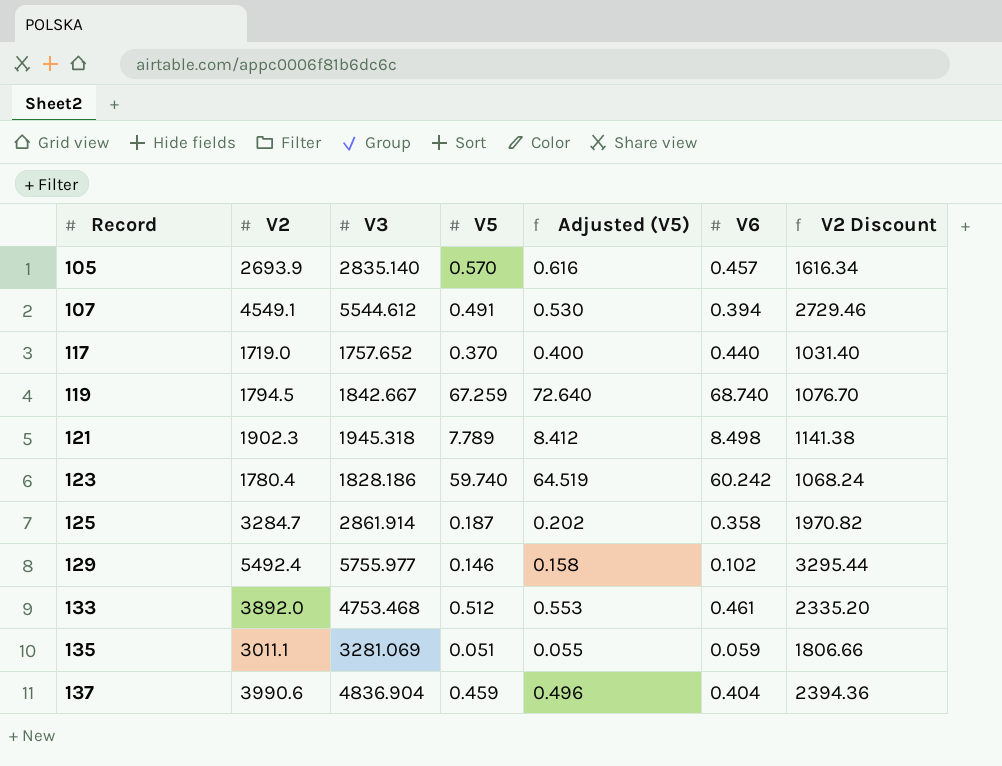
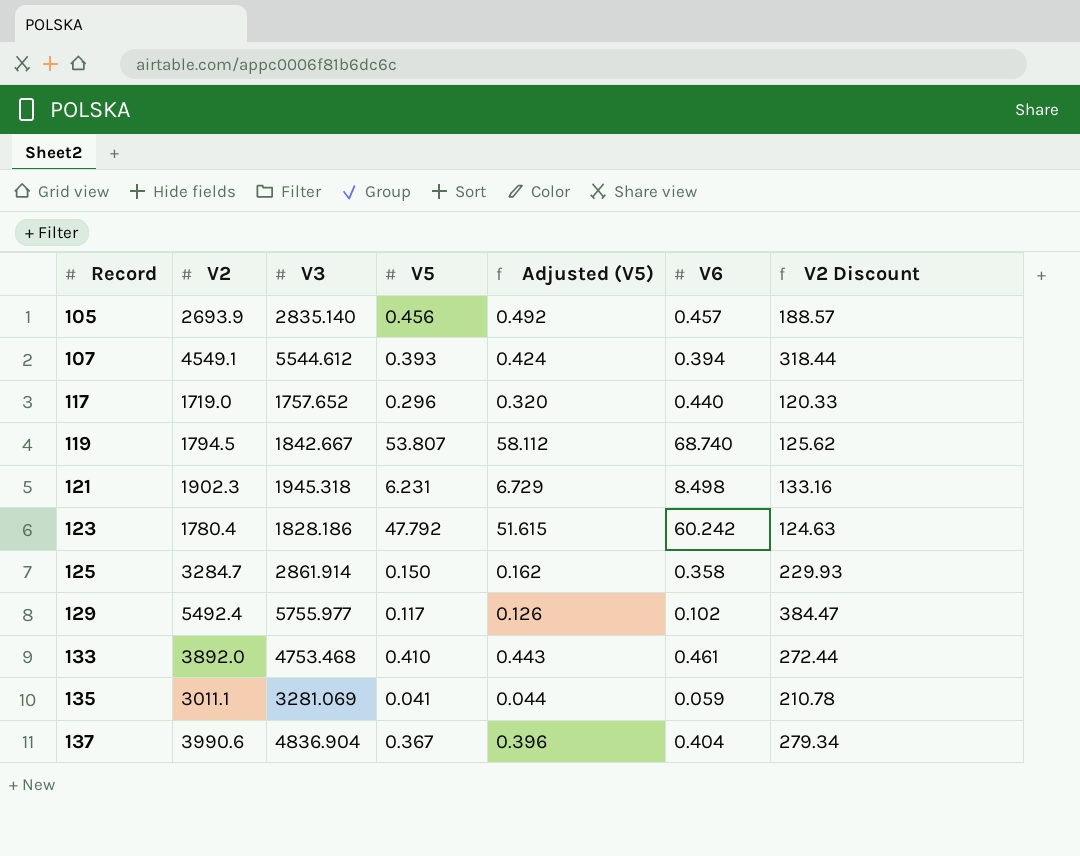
column V2 Discount | formula: [V2] * 0.6 -> [V2] * 0.07
105 | V5: 0.570 -> 0.456
105 | Adjusted (V5): 0.616 -> 0.492
107 | V5: 0.491 -> 0.393
107 | Adjusted (V5): 0.530 -> 0.424
117 | V5: 0.370 -> 0.296
117 | Adjusted (V5): 0.400 -> 0.320
119 | V5: 67.259 -> 53.807
119 | Adjusted (V5): 72.640 -> 58.112
121 | V5: 7.789 -> 6.231
121 | Adjusted (V5): 8.412 -> 6.729
123 | V5: 59.740 -> 47.792
123 | Adjusted (V5): 64.519 -> 51.615
125 | V5: 0.187 -> 0.150
125 | Adjusted (V5): 0.202 -> 0.162
129 | V5: 0.146 -> 0.117
129 | Adjusted (V5): 0.158 -> 0.126
133 | V5: 0.512 -> 0.410
133 | Adjusted (V5): 0.553 -> 0.443
135 | V5: 0.051 -> 0.041
135 | Adjusted (V5): 0.055 -> 0.044
137 | V5: 0.459 -> 0.367
137 | Adjusted (V5): 0.496 -> 0.396

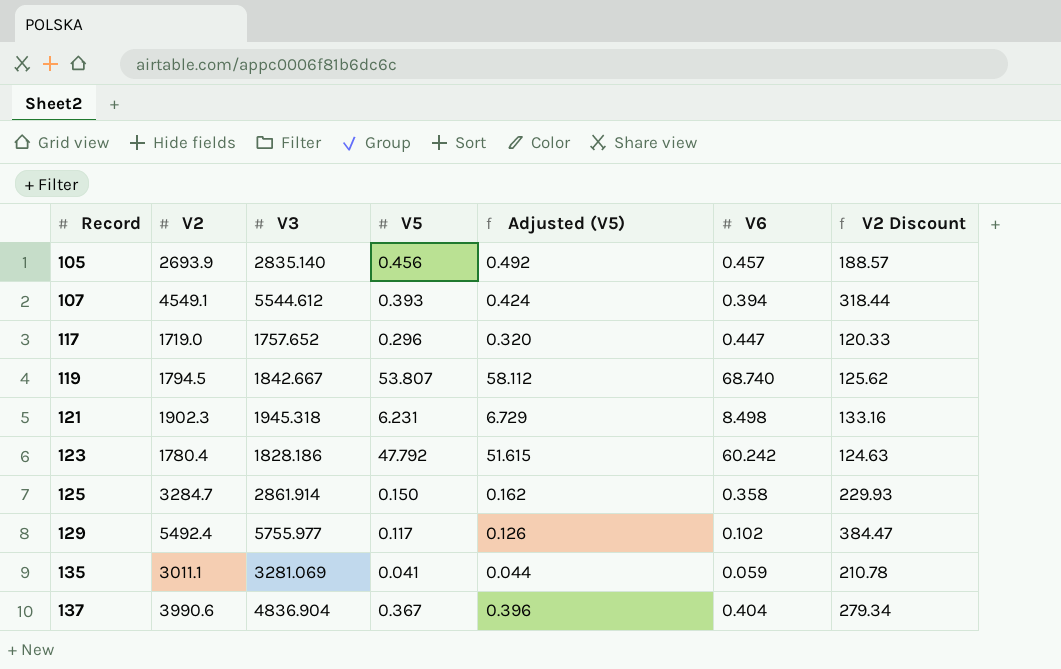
row 133: 3892.0 | 4753.468 | 0.410 | 0.443 | 0.461 | 272.44 -> none
117 | V6: 0.440 -> 0.447

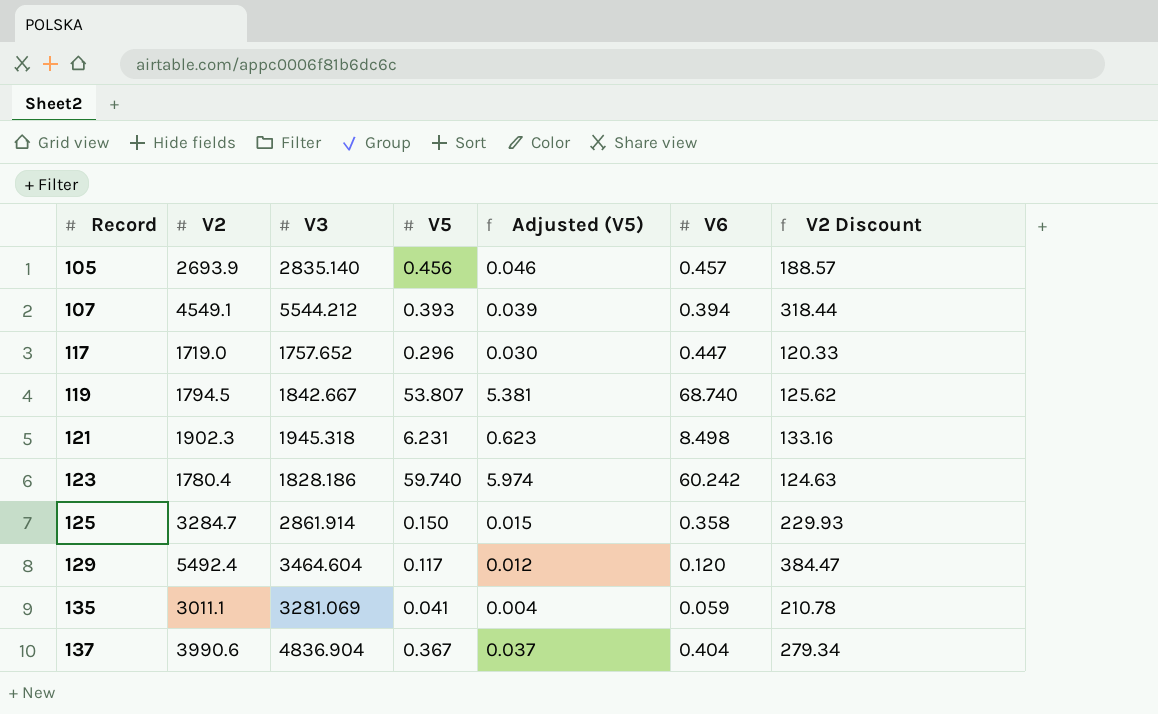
column Adjusted (V5) | formula: [V5] * 1.08 -> [V5] * 0.1
107 | V3: 5544.612 -> 5544.212
123 | V5: 47.792 -> 59.740
129 | V3: 5755.977 -> 3464.604
129 | V6: 0.102 -> 0.120

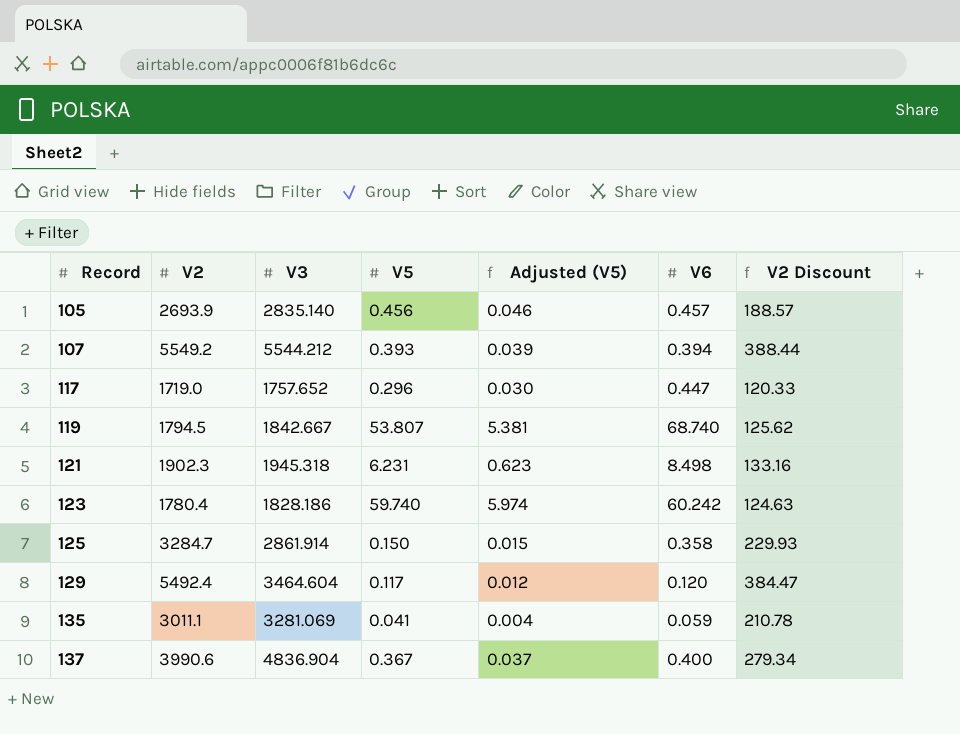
107 | V2: 4549.1 -> 5549.2
107 | V2 Discount: 318.44 -> 388.44
137 | V6: 0.404 -> 0.400

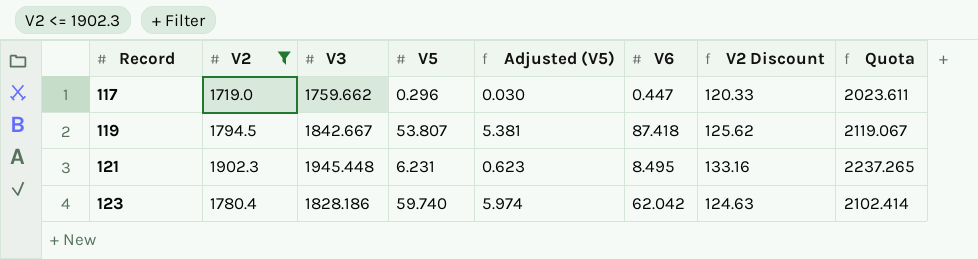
filter: none -> V2 <= 1902.3
column Quota | formula: none -> [V3] * 1.15
117 | V3: 1757.652 -> 1759.662
119 | V6: 68.740 -> 87.418
121 | V3: 1945.318 -> 1945.448
121 | V6: 8.498 -> 8.495
123 | V6: 60.242 -> 62.042

